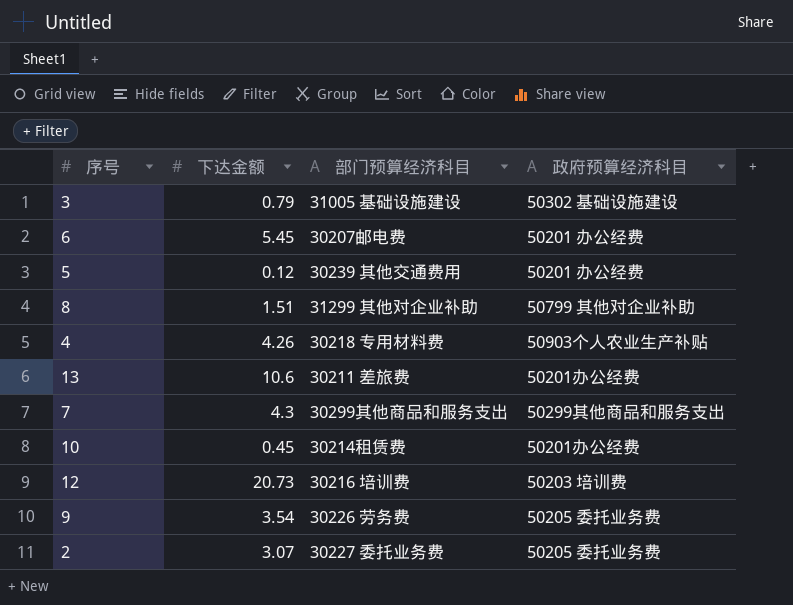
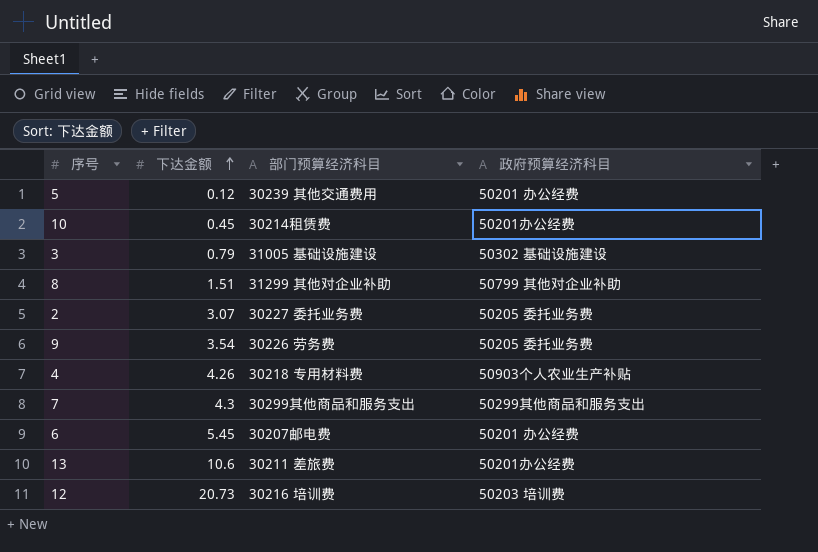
row order: none -> 下达金额 ascending

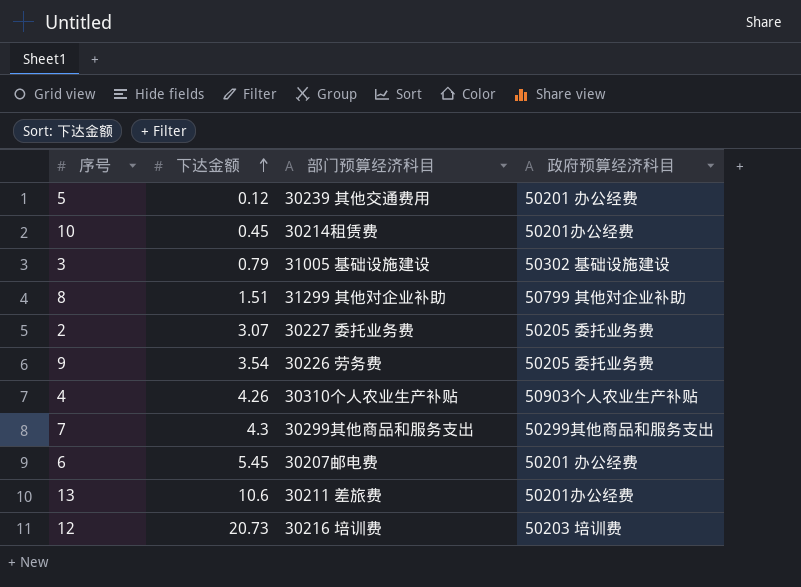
4 | 部门预算经济科目: 30218 专用材料费 -> 30310个人农业生产补贴

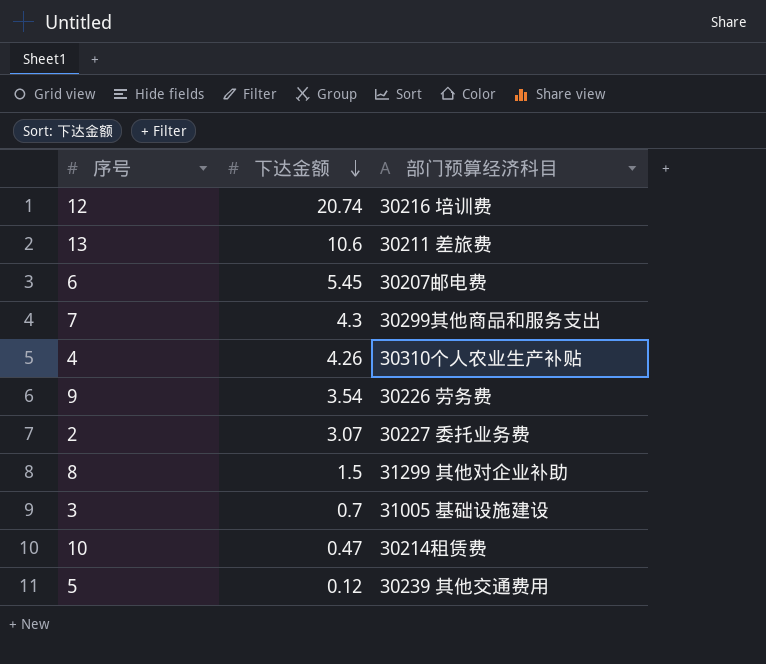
row order: 下达金额 ascending -> 下达金额 descending
column 政府预算经济科目 | position: 4 -> none
12 | 下达金额: 20.73 -> 20.74
8 | 下达金额: 1.51 -> 1.5
3 | 下达金额: 0.79 -> 0.7
10 | 下达金额: 0.45 -> 0.47

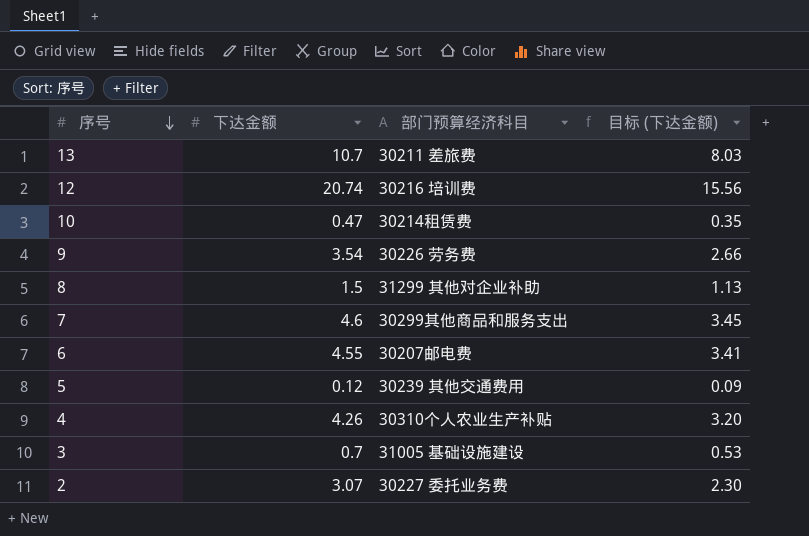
row order: 下达金额 descending -> 序号 descending
column 目标 (下达金额) | formula: none -> [下达金额] * 0.75
13 | 下达金额: 10.6 -> 10.7
7 | 下达金额: 4.3 -> 4.6
6 | 下达金额: 5.45 -> 4.55

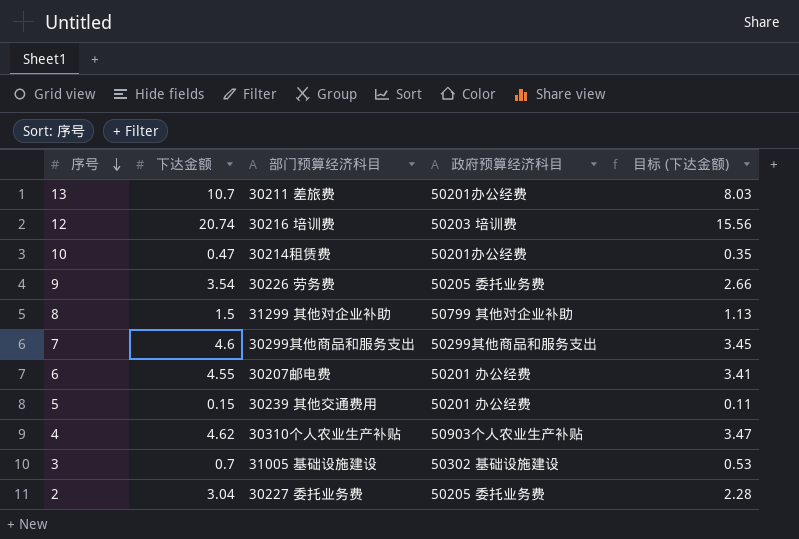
column 政府预算经济科目 | position: none -> 4
5 | 下达金额: 0.12 -> 0.15
5 | 目标 (下达金额): 0.09 -> 0.11
4 | 下达金额: 4.26 -> 4.62
4 | 目标 (下达金额): 3.20 -> 3.47
2 | 下达金额: 3.07 -> 3.04
2 | 目标 (下达金额): 2.30 -> 2.28

